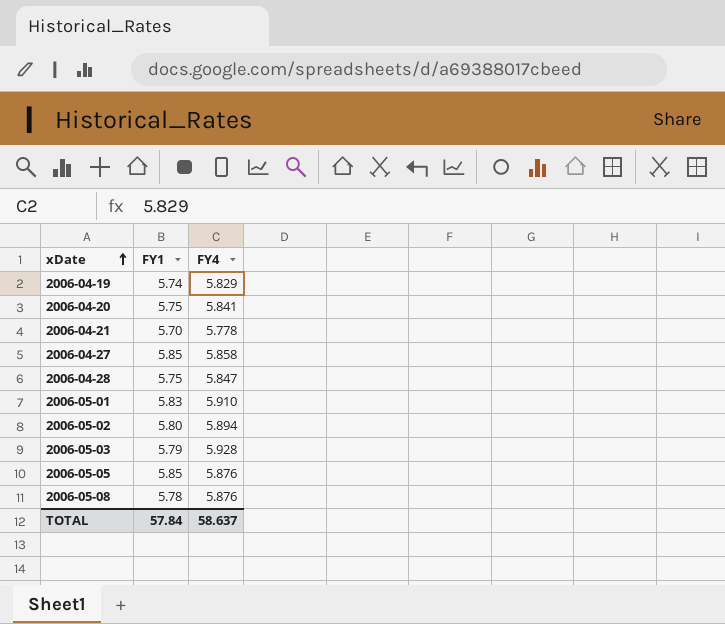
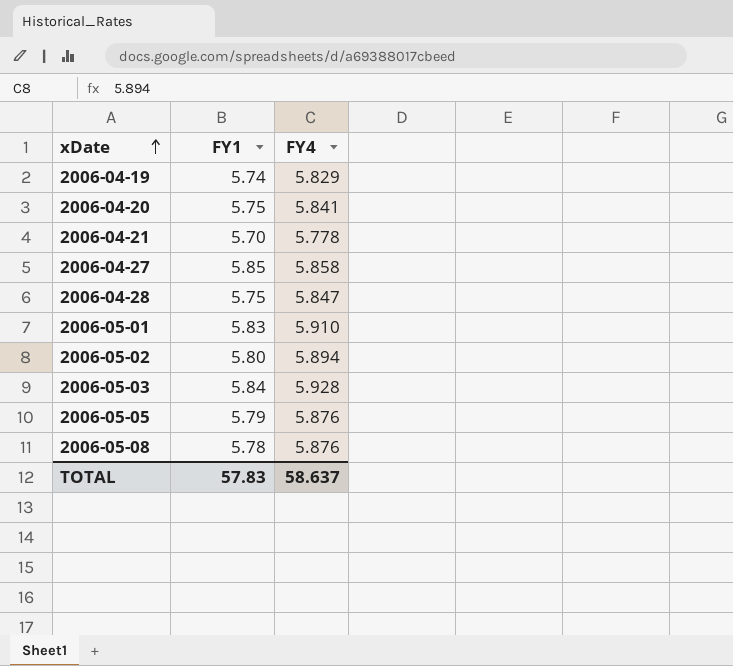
2006-05-03 | FY1: 5.79 -> 5.84
2006-05-05 | FY1: 5.85 -> 5.79
TOTAL | FY1: 57.84 -> 57.83

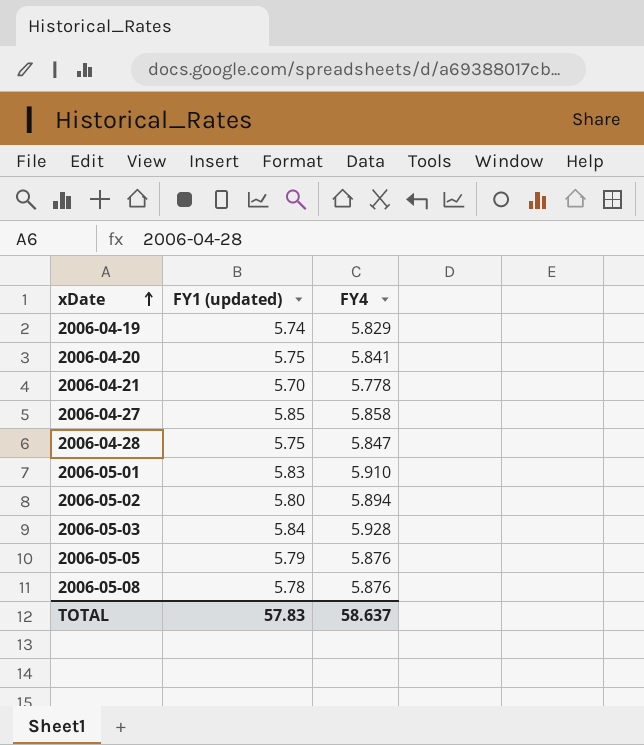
column name: FY1 -> FY1 (updated)

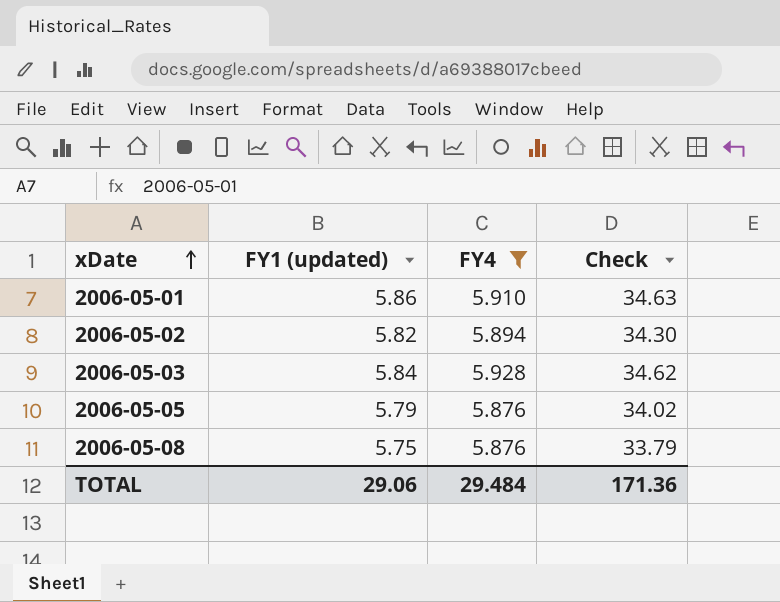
filter: none -> FY4 >= 5.876
column Check | formula: none -> [FY1 (updated)] * [FY4]
2006-05-01 | FY1 (updated): 5.83 -> 5.86
2006-05-02 | FY1 (updated): 5.80 -> 5.82
2006-05-08 | FY1 (updated): 5.78 -> 5.75
TOTAL | FY1 (updated): 57.83 -> 29.06
TOTAL | FY4: 58.637 -> 29.484

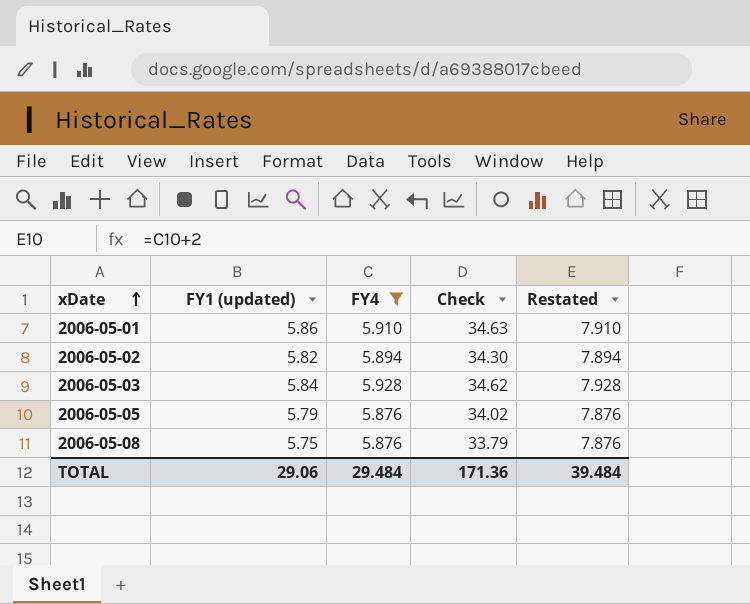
column Restated | formula: none -> [FY4] + 2

